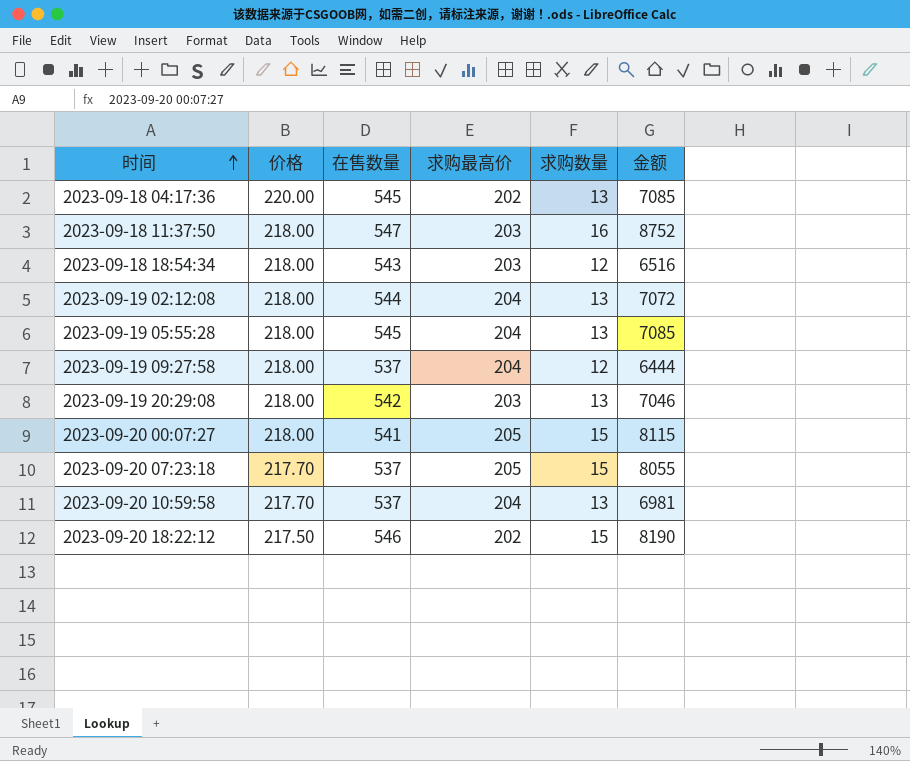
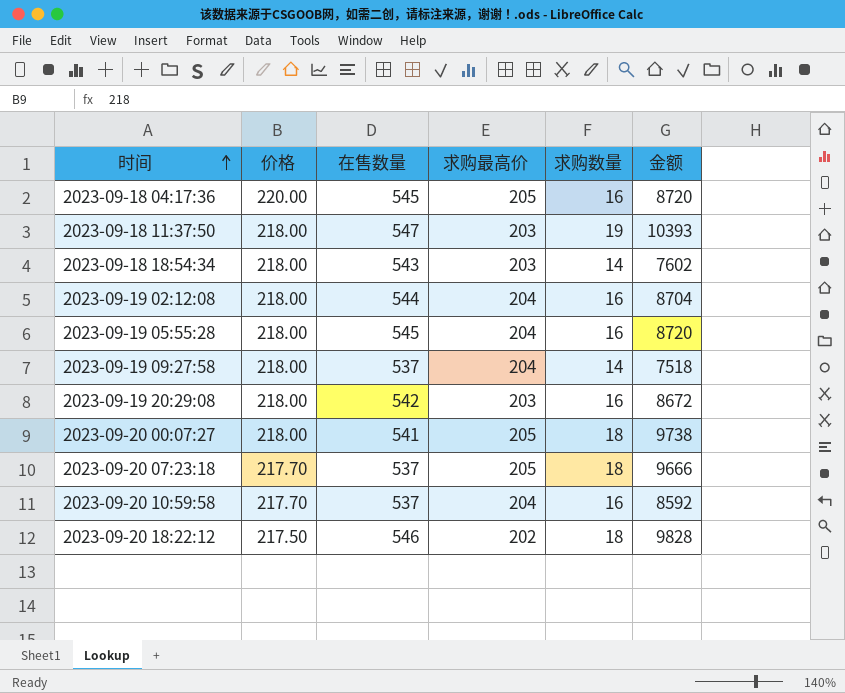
2023-09-18 04:17:36 | 求购最高价: 202 -> 205
2023-09-18 04:17:36 | 求购数量: 13 -> 16
2023-09-18 04:17:36 | 金额: 7085 -> 8720
2023-09-18 11:37:50 | 求购数量: 16 -> 19
2023-09-18 11:37:50 | 金额: 8752 -> 10393
2023-09-18 18:54:34 | 求购数量: 12 -> 14
2023-09-18 18:54:34 | 金额: 6516 -> 7602
2023-09-19 02:12:08 | 求购数量: 13 -> 16
2023-09-19 02:12:08 | 金额: 7072 -> 8704
2023-09-19 05:55:28 | 求购数量: 13 -> 16
2023-09-19 05:55:28 | 金额: 7085 -> 8720
2023-09-19 09:27:58 | 求购数量: 12 -> 14
2023-09-19 09:27:58 | 金额: 6444 -> 7518
2023-09-19 20:29:08 | 求购数量: 13 -> 16
2023-09-19 20:29:08 | 金额: 7046 -> 8672
2023-09-20 00:07:27 | 求购数量: 15 -> 18
2023-09-20 00:07:27 | 金额: 8115 -> 9738
2023-09-20 07:23:18 | 求购数量: 15 -> 18
2023-09-20 07:23:18 | 金额: 8055 -> 9666
2023-09-20 10:59:58 | 求购数量: 13 -> 16
2023-09-20 10:59:58 | 金额: 6981 -> 8592
2023-09-20 18:22:12 | 求购数量: 15 -> 18
2023-09-20 18:22:12 | 金额: 8190 -> 9828

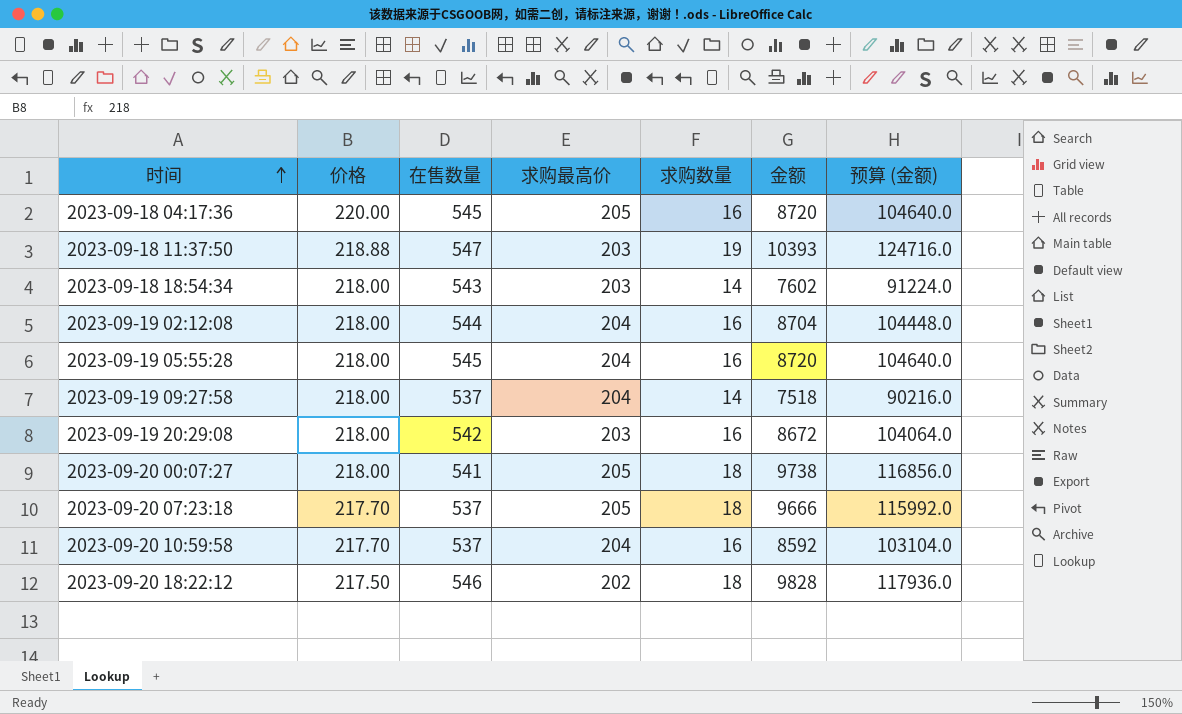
column 预算 (金额) | formula: none -> [金额] * 12
2023-09-18 11:37:50 | 价格: 218.00 -> 218.88

